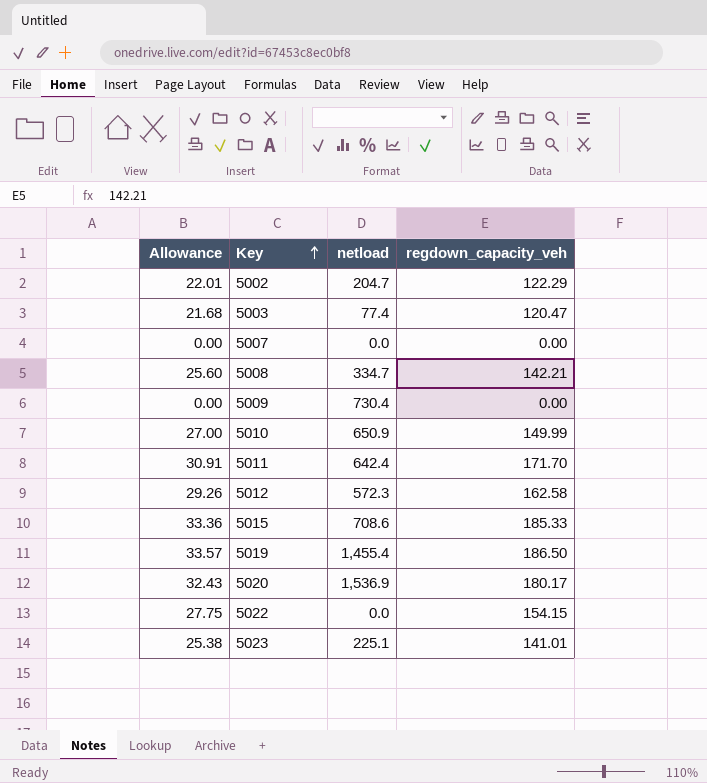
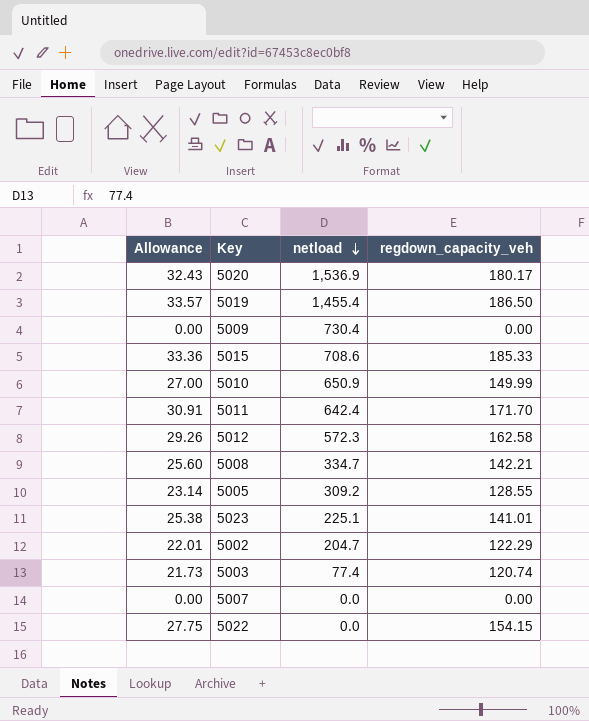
row order: Key ascending -> netload descending
row 5005: none -> 23.14 | 309.2 | 128.55
5003 | Allowance: 21.68 -> 21.73
5003 | regdown_capacity_veh: 120.47 -> 120.74

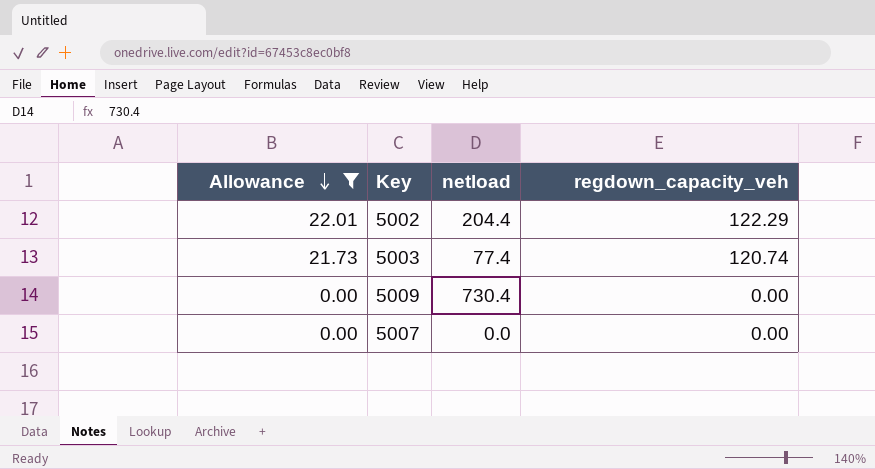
filter: none -> Allowance <= 22.01
row order: netload descending -> Allowance descending
5002 | netload: 204.7 -> 204.4

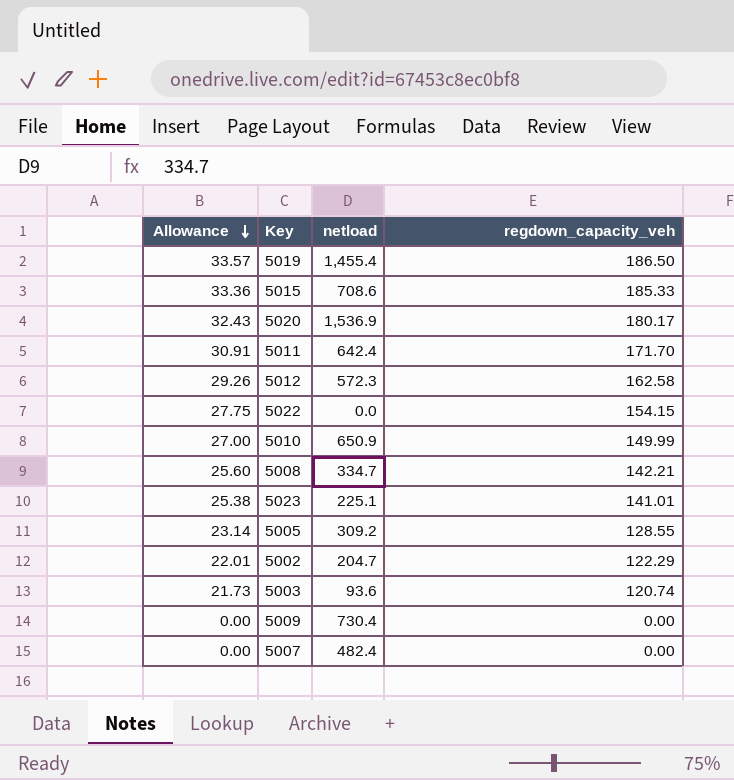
filter: Allowance <= 22.01 -> none
5002 | netload: 204.4 -> 204.7
5003 | netload: 77.4 -> 93.6
5007 | netload: 0.0 -> 482.4

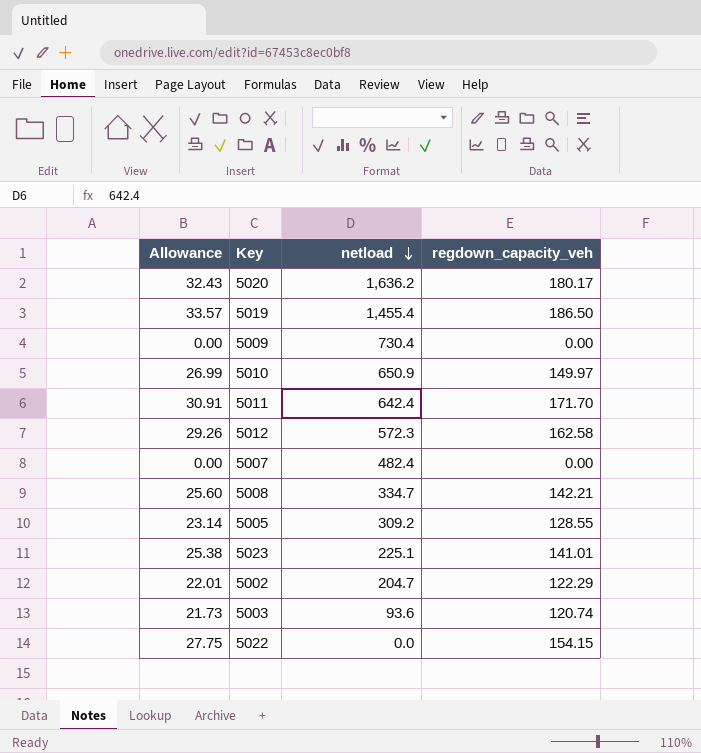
row order: Allowance descending -> netload descending
row 5015: 33.36 | 708.6 | 185.33 -> none
5020 | netload: 1,536.9 -> 1,636.2
5010 | Allowance: 27.00 -> 26.99
5010 | regdown_capacity_veh: 149.99 -> 149.97

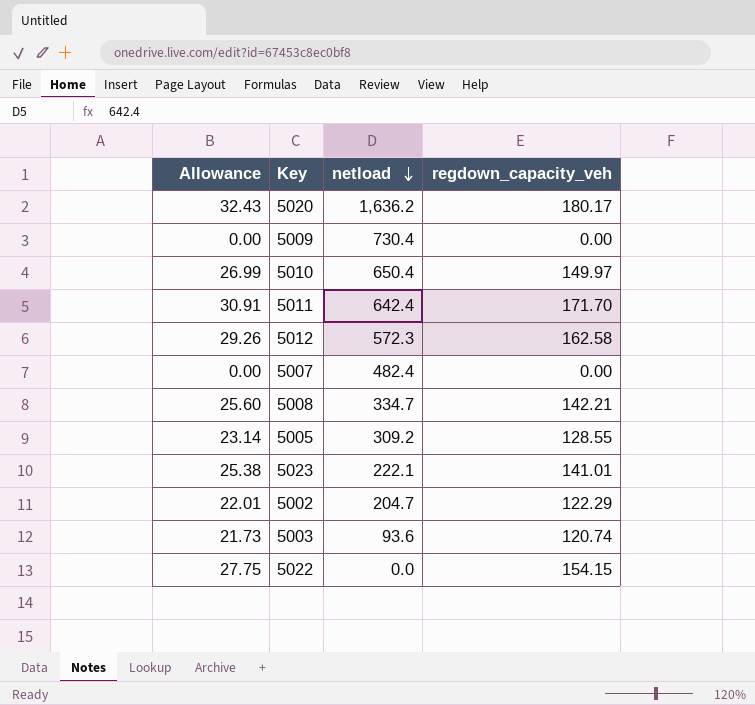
row 5019: 33.57 | 1,455.4 | 186.50 -> none
5010 | netload: 650.9 -> 650.4
5023 | netload: 225.1 -> 222.1

